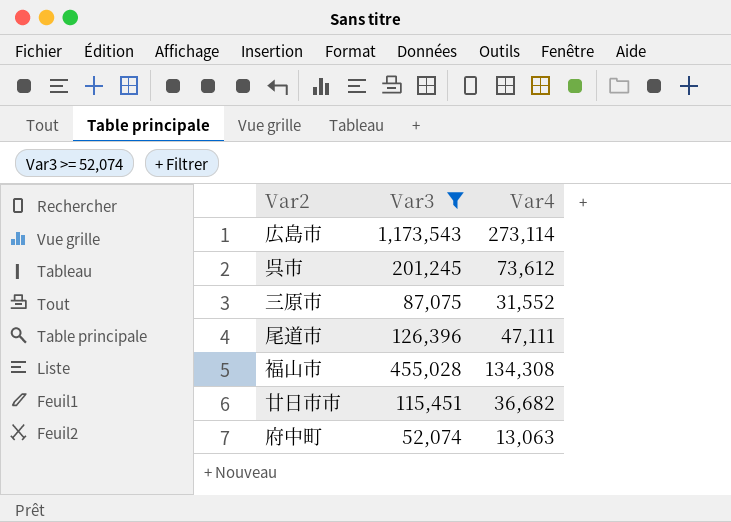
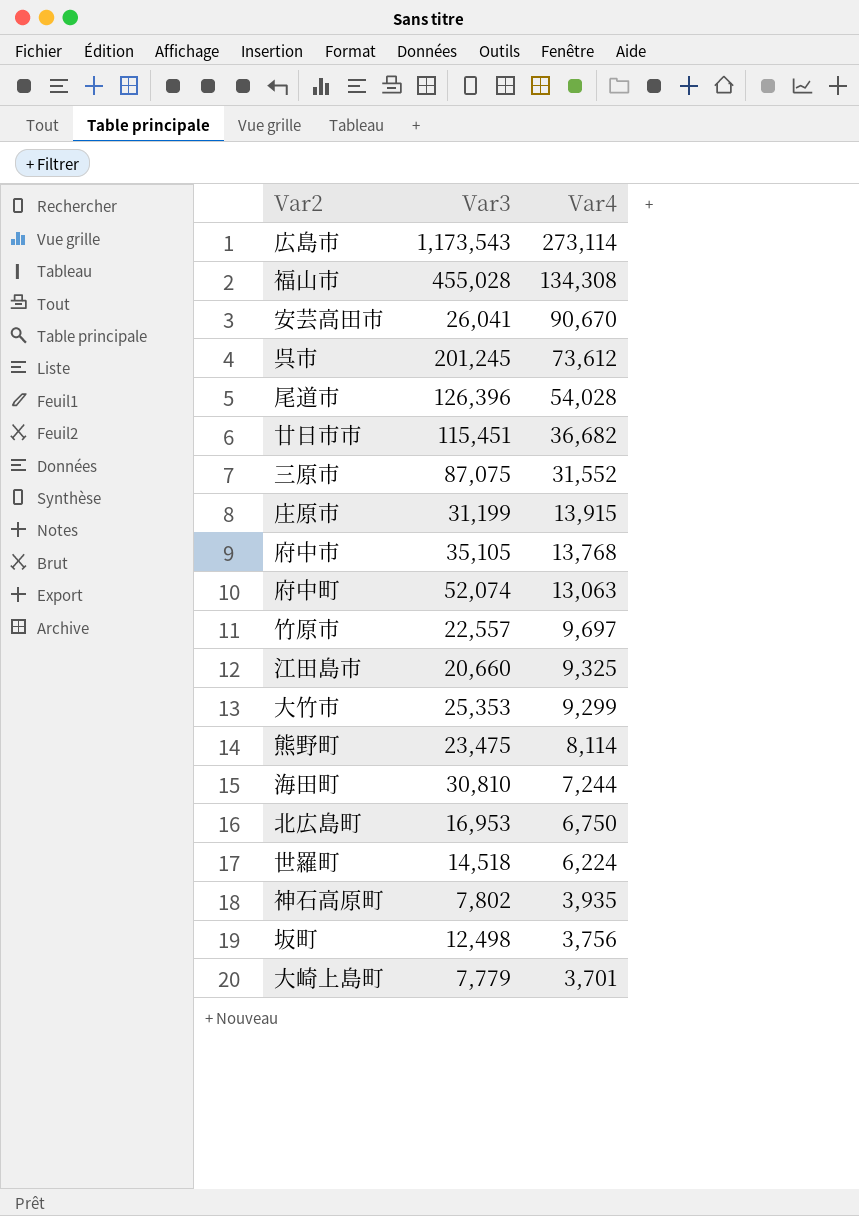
filter: Var3 >= 52,074 -> none
row order: none -> Var4 descending
尾道市 | Var4: 47,111 -> 54,028

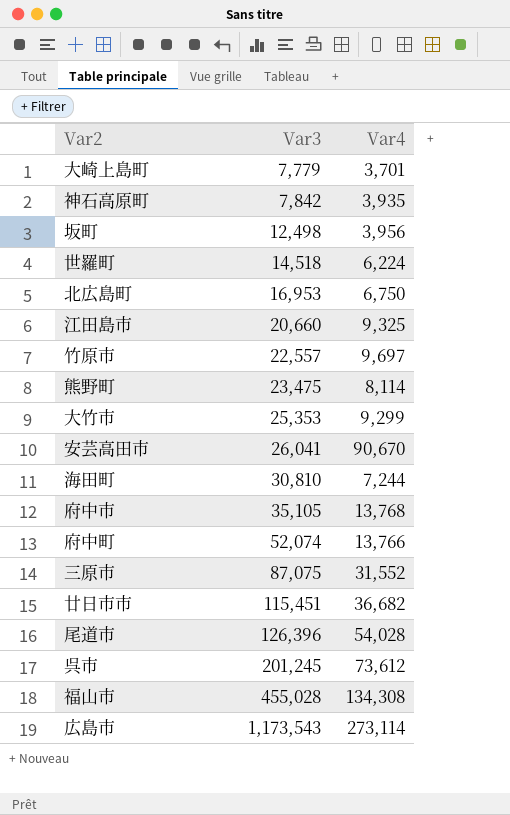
row order: Var4 descending -> Var3 ascending
row 庄原市: 31,199 | 13,915 -> none
神石高原町 | Var3: 7,802 -> 7,842
坂町 | Var4: 3,756 -> 3,956
府中町 | Var4: 13,063 -> 13,766

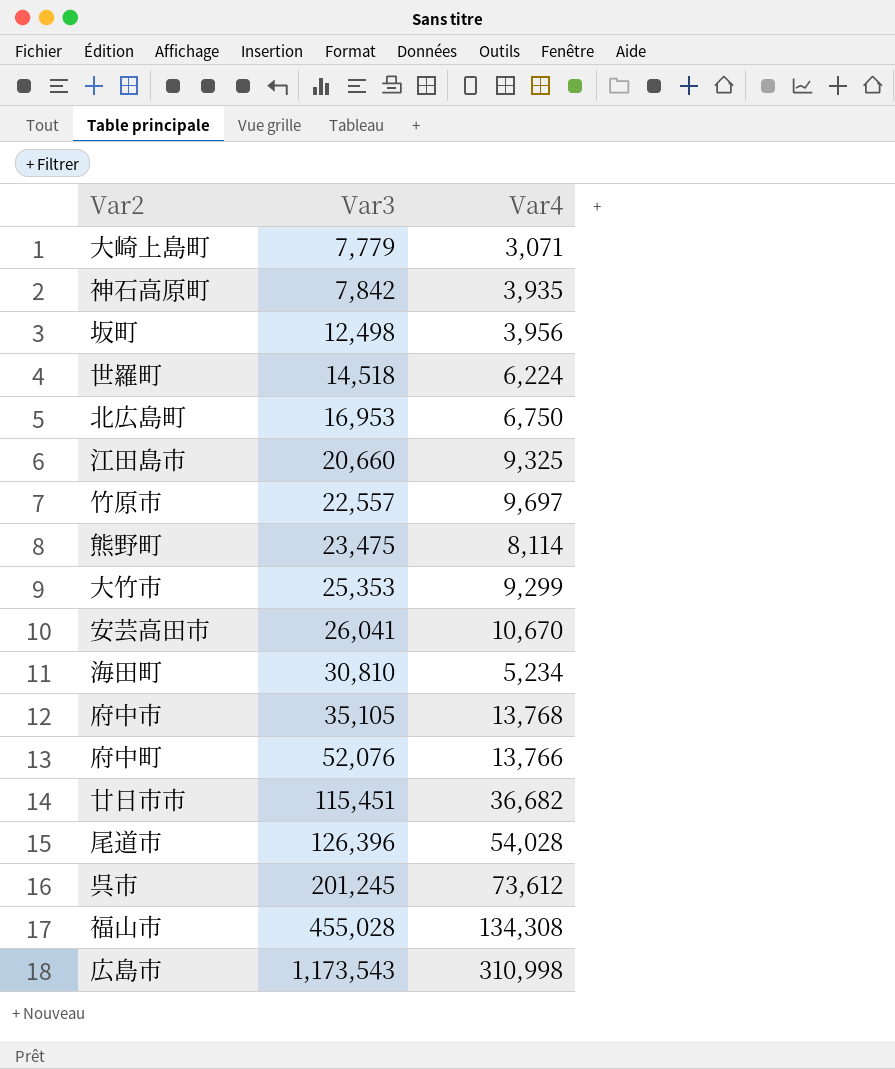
row 三原市: 87,075 | 31,552 -> none
大崎上島町 | Var4: 3,701 -> 3,071
安芸高田市 | Var4: 90,670 -> 10,670
海田町 | Var4: 7,244 -> 5,234
府中町 | Var3: 52,074 -> 52,076
広島市 | Var4: 273,114 -> 310,998

